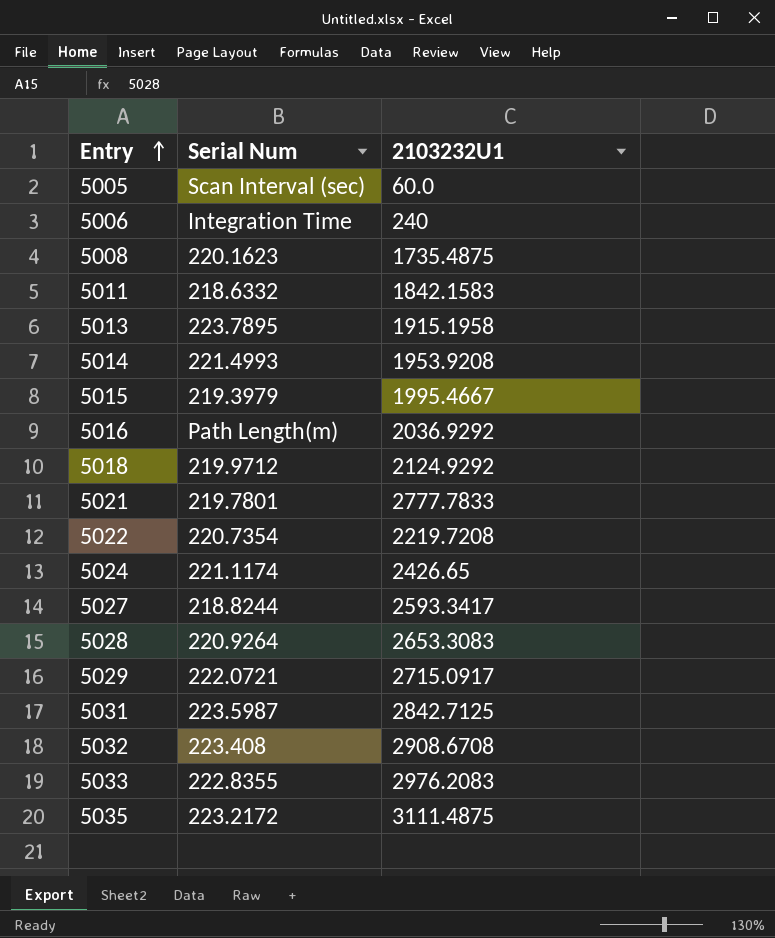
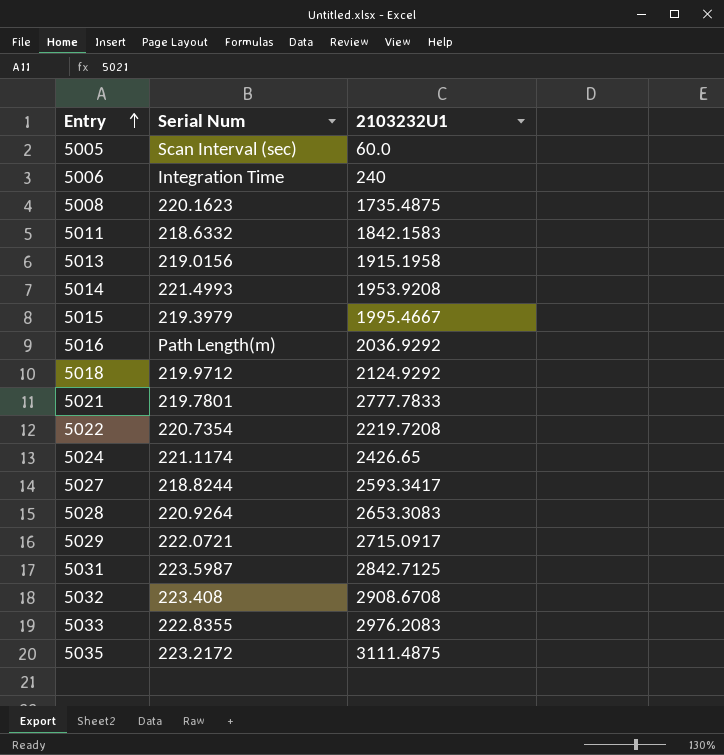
5013 | Serial Num: 223.7895 -> 219.0156

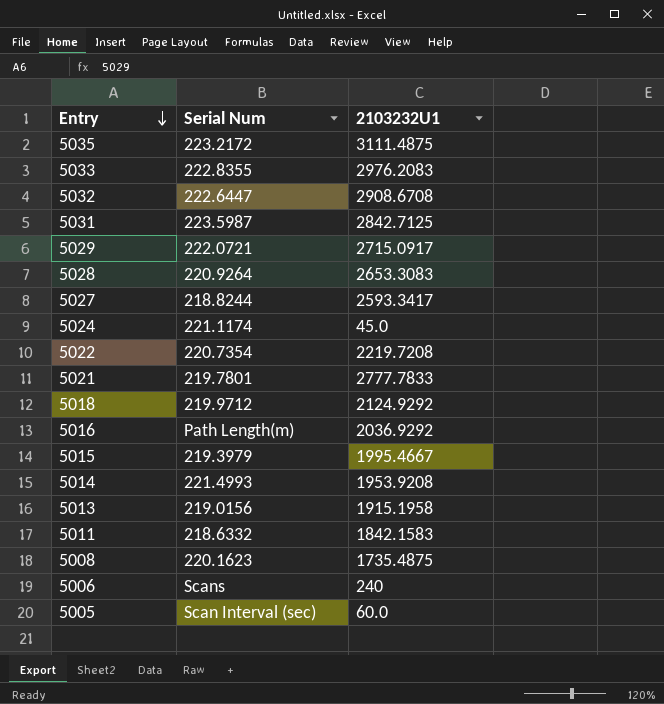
row order: Entry ascending -> Entry descending
5032 | Serial Num: 223.408 -> 222.6447
5024 | 2103232U1: 2426.65 -> 45.0
5006 | Serial Num: Integration Time -> Scans

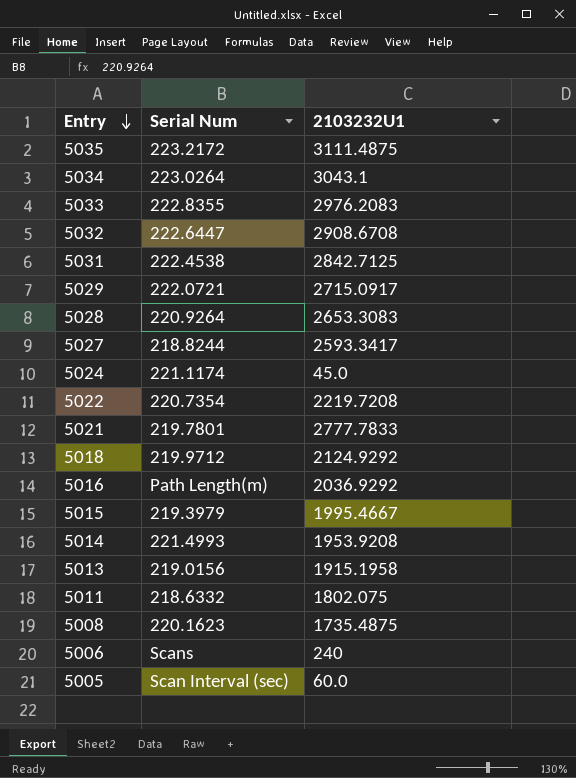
row 5034: none -> 223.0264 | 3043.1
5031 | Serial Num: 223.5987 -> 222.4538
5011 | 2103232U1: 1842.1583 -> 1802.075

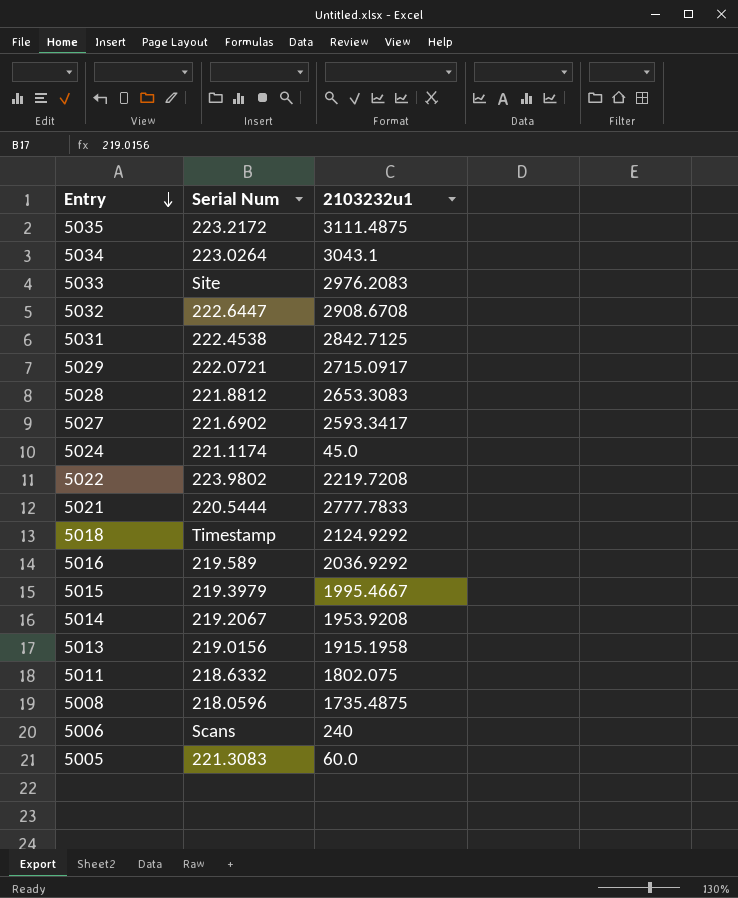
column name: 2103232U1 -> 2103232u1
5033 | Serial Num: 222.8355 -> Site
5028 | Serial Num: 220.9264 -> 221.8812
5027 | Serial Num: 218.8244 -> 221.6902
5022 | Serial Num: 220.7354 -> 223.9802
5021 | Serial Num: 219.7801 -> 220.5444
5018 | Serial Num: 219.9712 -> Timestamp
5016 | Serial Num: Path Length(m) -> 219.589
5014 | Serial Num: 221.4993 -> 219.2067
5008 | Serial Num: 220.1623 -> 218.0596
5005 | Serial Num: Scan Interval (sec) -> 221.3083

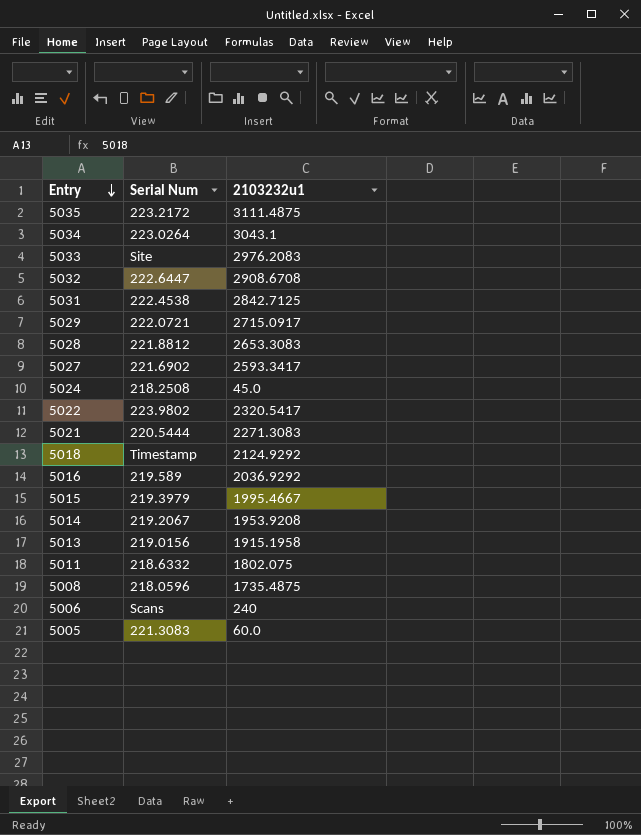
5024 | Serial Num: 221.1174 -> 218.2508
5022 | 2103232u1: 2219.7208 -> 2320.5417
5021 | 2103232u1: 2777.7833 -> 2271.3083

